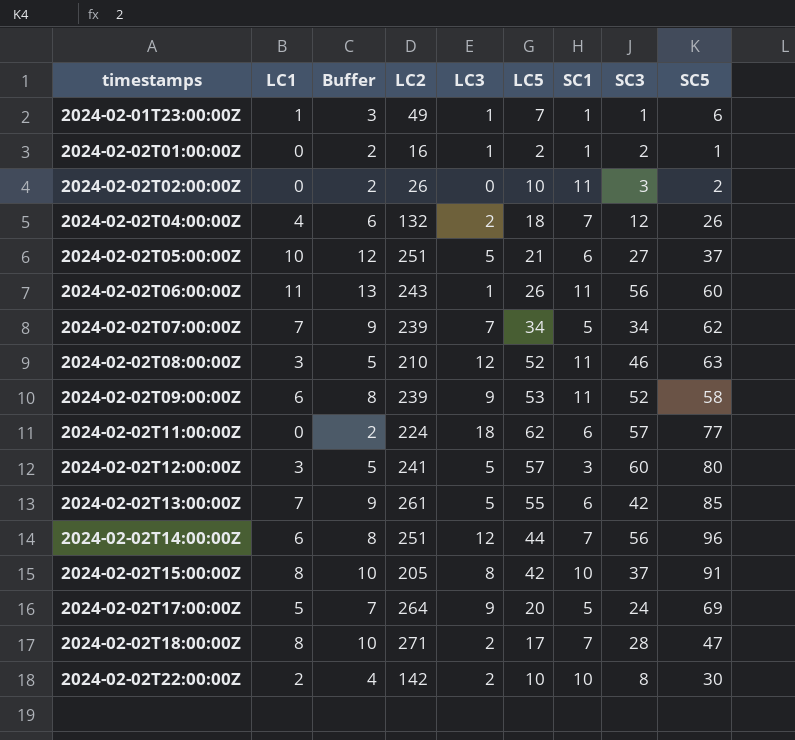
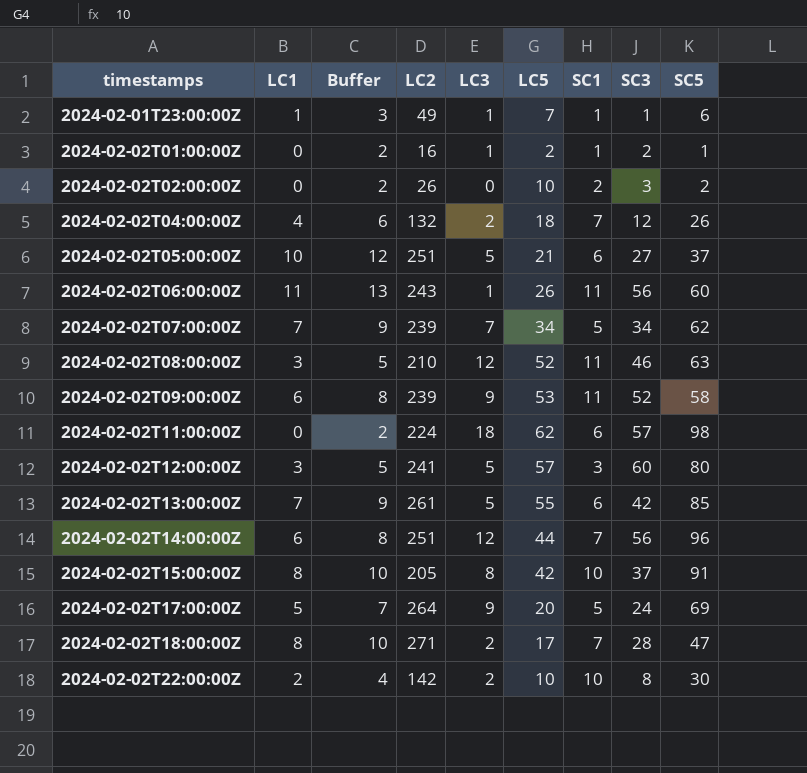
2024-02-02T02:00:00Z | SC1: 11 -> 2
2024-02-02T11:00:00Z | SC5: 77 -> 98

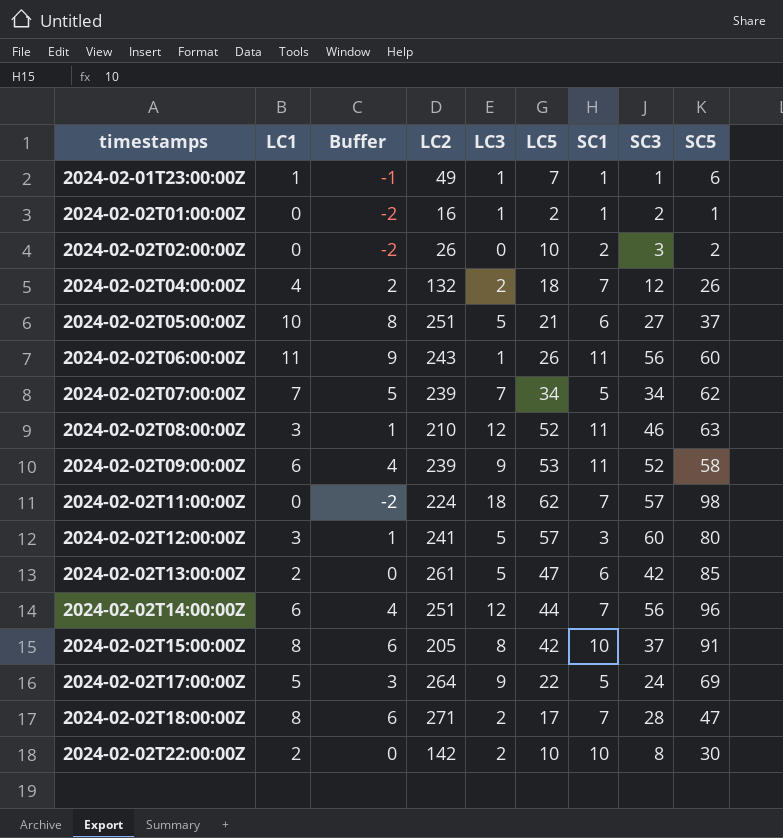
column Buffer | formula: [LC1] + 2 -> [LC1] - 2
2024-02-02T11:00:00Z | SC1: 6 -> 7
2024-02-02T13:00:00Z | LC1: 7 -> 2
2024-02-02T13:00:00Z | LC5: 55 -> 47
2024-02-02T17:00:00Z | LC5: 20 -> 22

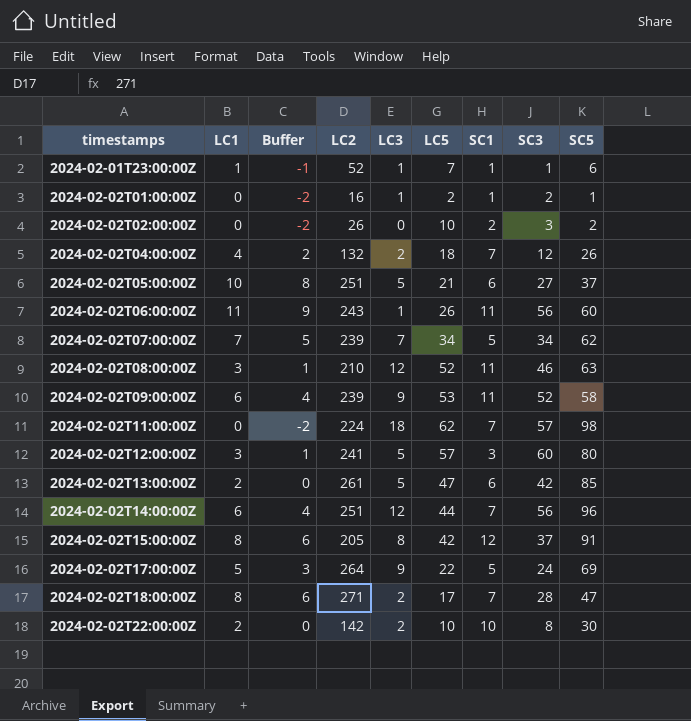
2024-02-01T23:00:00Z | LC2: 49 -> 52
2024-02-02T15:00:00Z | SC1: 10 -> 12

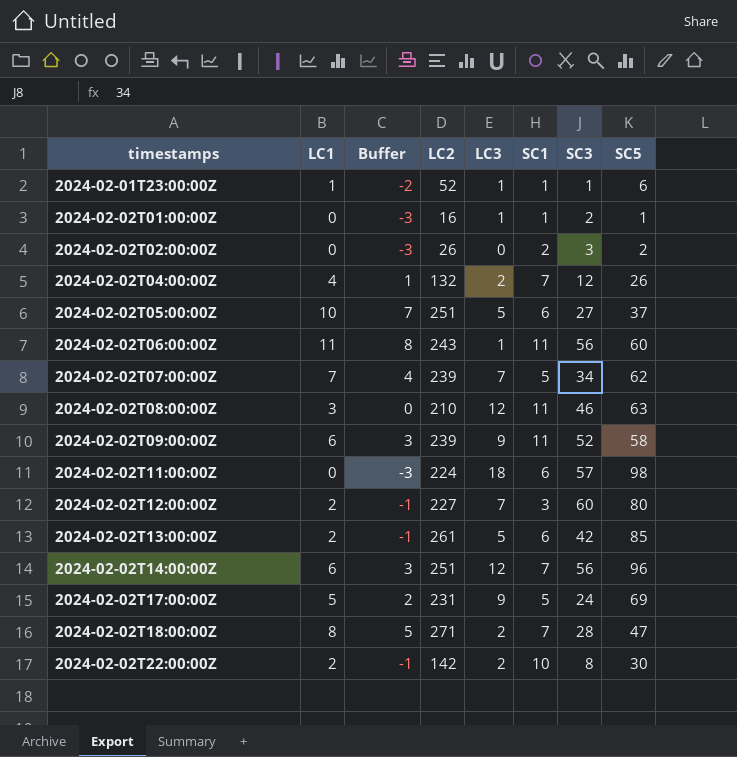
column LC5 | position: 6 -> none
column Buffer | formula: [LC1] - 2 -> [LC1] - 3
row 2024-02-02T15:00:00Z: 8 | 6 | 205 | 8 | 42 | 12 | 37 | 91 -> none
2024-02-02T11:00:00Z | SC1: 7 -> 6
2024-02-02T12:00:00Z | LC1: 3 -> 2
2024-02-02T12:00:00Z | LC2: 241 -> 227
2024-02-02T12:00:00Z | LC3: 5 -> 7
2024-02-02T17:00:00Z | LC2: 264 -> 231

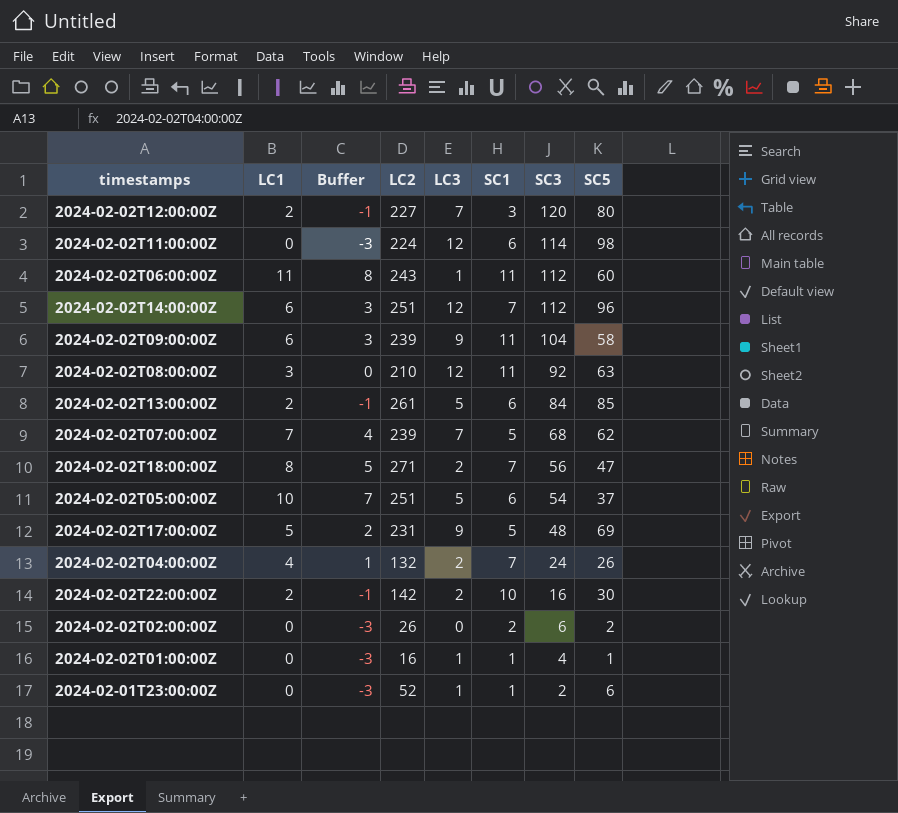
row order: timestamps ascending -> SC3 descending
2024-02-02T12:00:00Z | SC3: 60 -> 120
2024-02-02T11:00:00Z | LC3: 18 -> 12
2024-02-02T11:00:00Z | SC3: 57 -> 114
2024-02-02T06:00:00Z | SC3: 56 -> 112
2024-02-02T14:00:00Z | SC3: 56 -> 112
2024-02-02T09:00:00Z | SC3: 52 -> 104
2024-02-02T08:00:00Z | SC3: 46 -> 92
2024-02-02T13:00:00Z | SC3: 42 -> 84
2024-02-02T07:00:00Z | SC3: 34 -> 68
2024-02-02T18:00:00Z | SC3: 28 -> 56
2024-02-02T05:00:00Z | SC3: 27 -> 54
2024-02-02T17:00:00Z | SC3: 24 -> 48
2024-02-02T04:00:00Z | SC3: 12 -> 24
2024-02-02T22:00:00Z | SC3: 8 -> 16
2024-02-02T02:00:00Z | SC3: 3 -> 6
2024-02-02T01:00:00Z | SC3: 2 -> 4
2024-02-01T23:00:00Z | LC1: 1 -> 0
2024-02-01T23:00:00Z | Buffer: -2 -> -3
2024-02-01T23:00:00Z | SC3: 1 -> 2

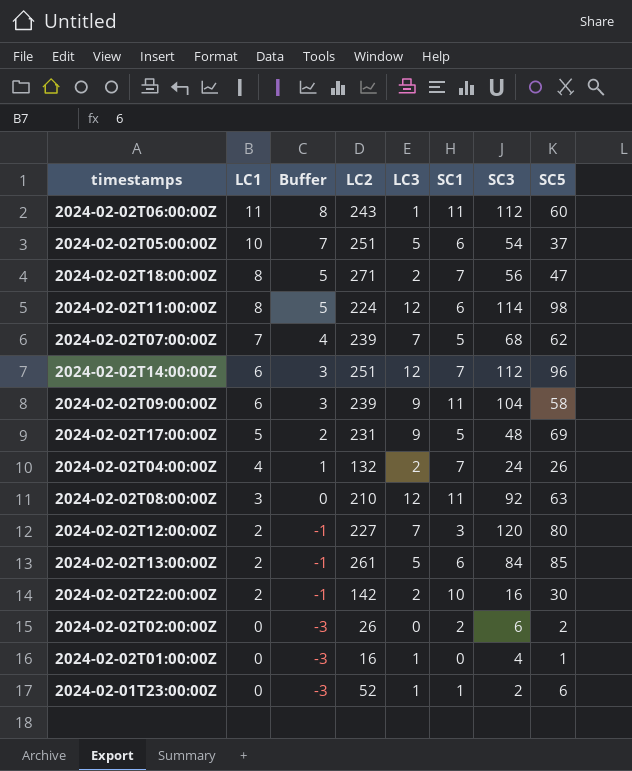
row order: SC3 descending -> LC1 descending
2024-02-02T11:00:00Z | LC1: 0 -> 8
2024-02-02T11:00:00Z | Buffer: -3 -> 5
2024-02-02T01:00:00Z | SC1: 1 -> 0

